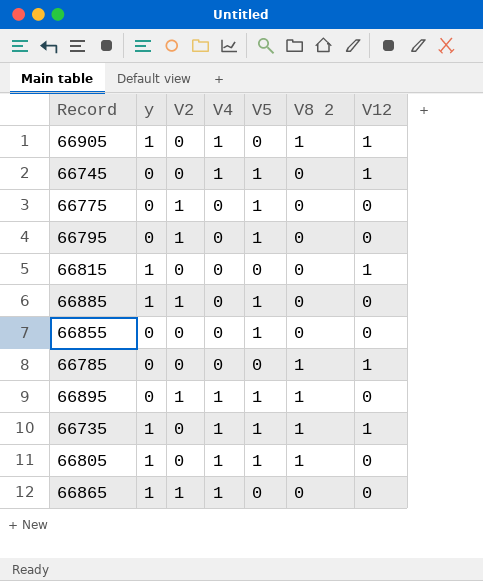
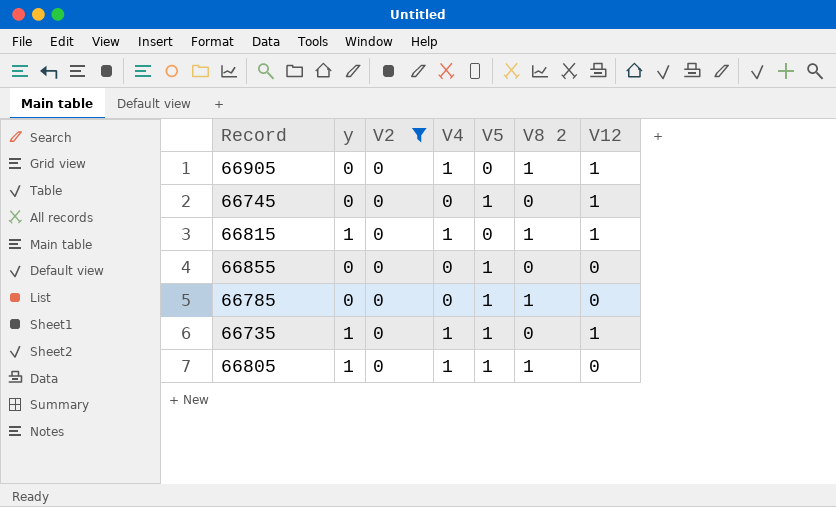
filter: none -> V2 = 0
66905 | y: 1 -> 0
66745 | V4: 1 -> 0
66815 | V4: 0 -> 1
66815 | V8 2: 0 -> 1
66785 | V5: 0 -> 1
66785 | V12: 1 -> 0
66735 | V8 2: 1 -> 0

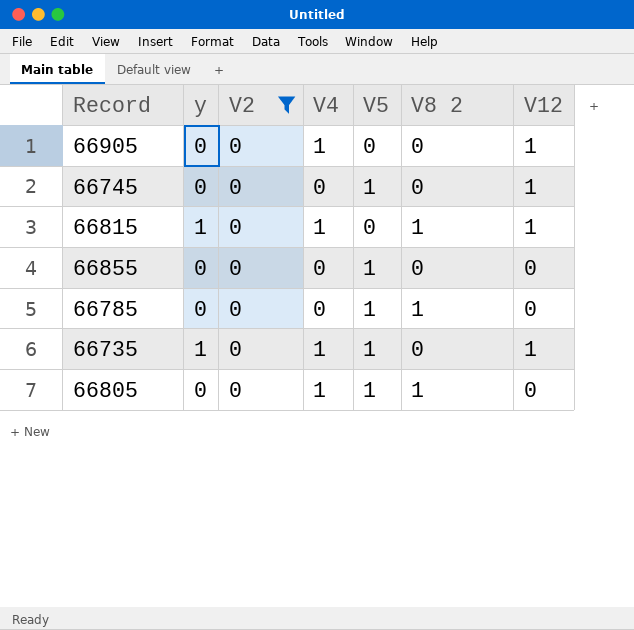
66905 | V8 2: 1 -> 0
66805 | y: 1 -> 0

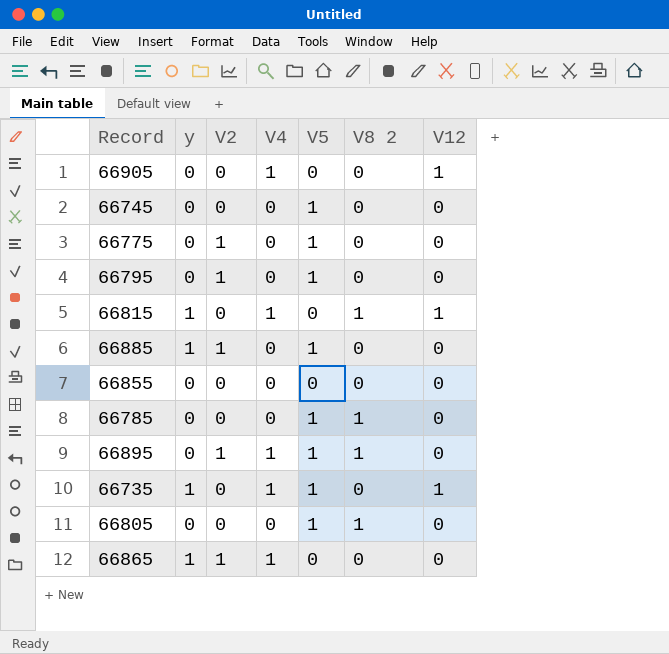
filter: V2 = 0 -> none
66745 | V12: 1 -> 0
66855 | V5: 1 -> 0
66805 | V4: 1 -> 0

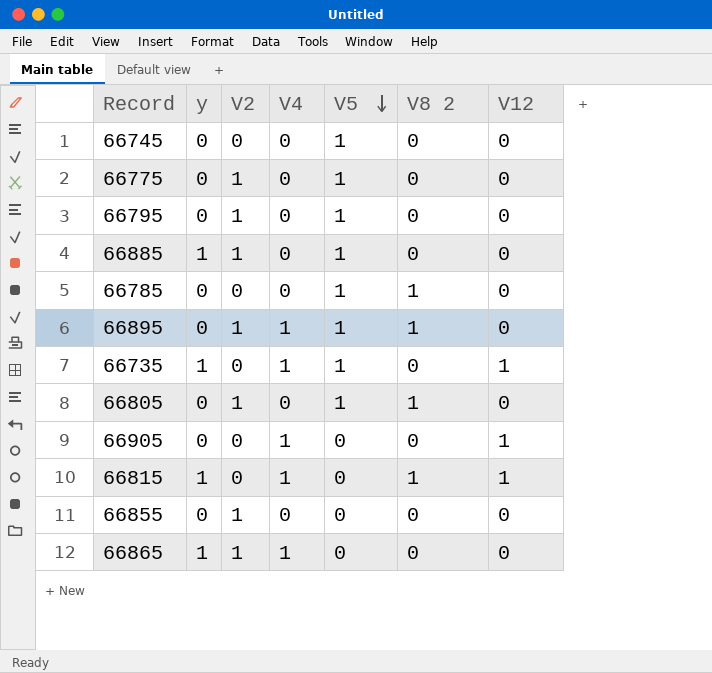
row order: none -> V5 descending
66805 | V2: 0 -> 1
66855 | V2: 0 -> 1

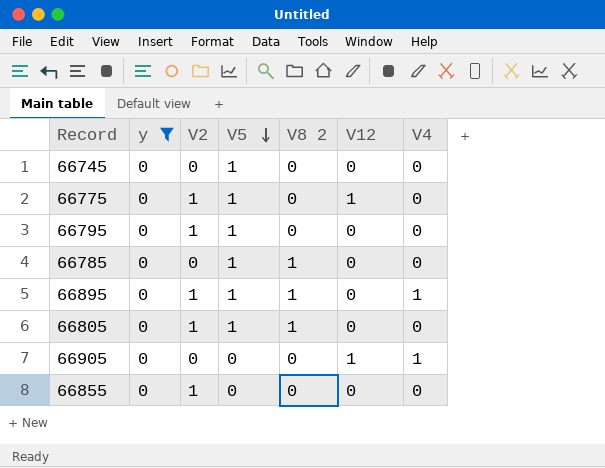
filter: none -> y = 0
column V4 | position: 4 -> 7
66775 | V12: 0 -> 1

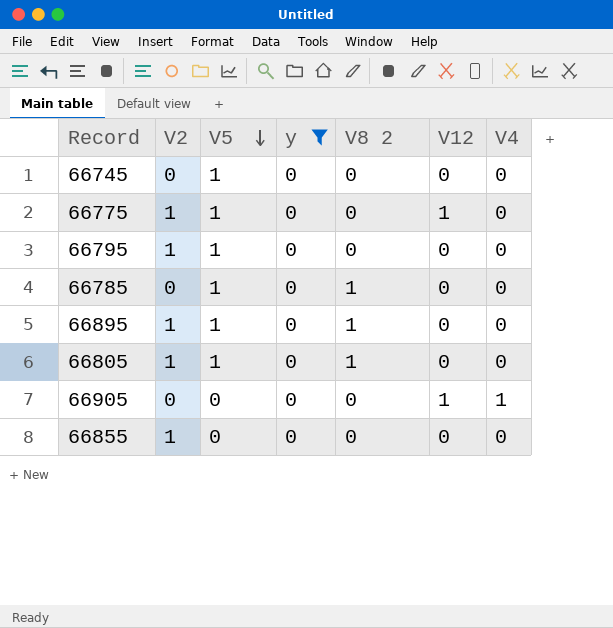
column y | position: 2 -> 4
66895 | V4: 1 -> 0

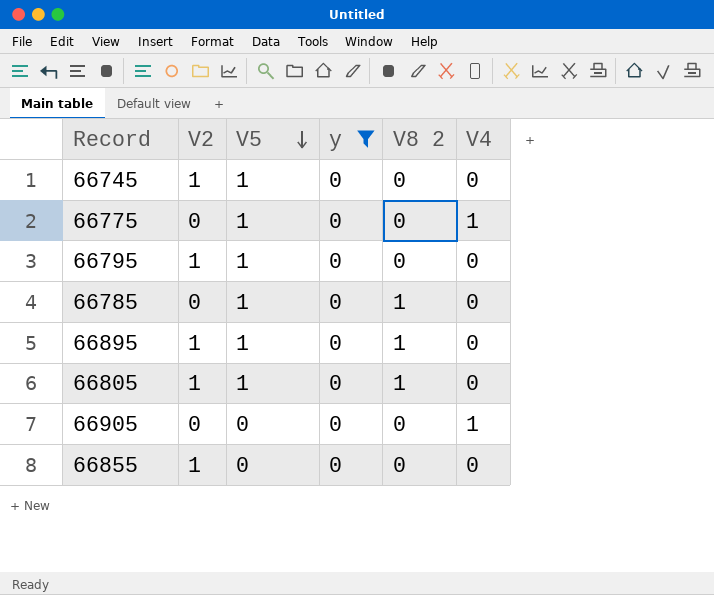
column V12 | position: 6 -> none
66745 | V2: 0 -> 1
66775 | V2: 1 -> 0
66775 | V4: 0 -> 1

